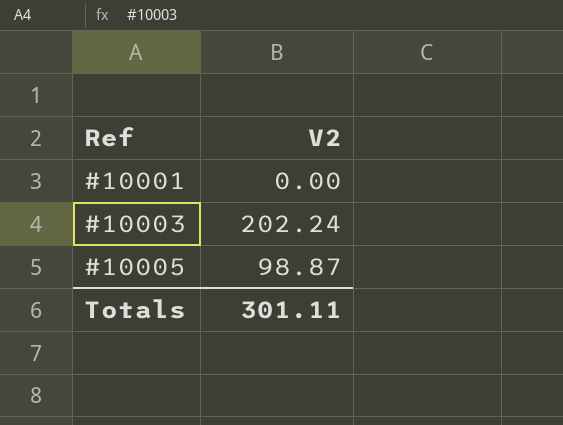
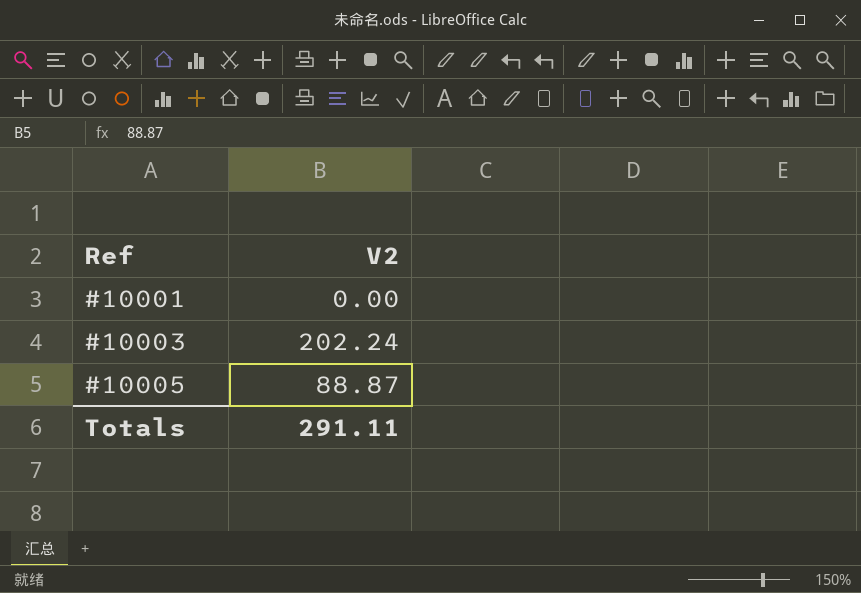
#10005 | V2: 98.87 -> 88.87
Totals | V2: 301.11 -> 291.11

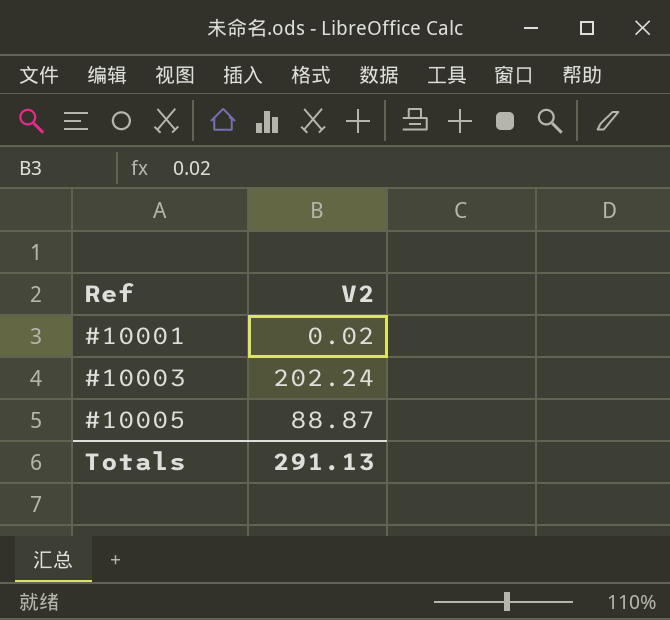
#10001 | V2: 0.00 -> 0.02
Totals | V2: 291.11 -> 291.13

